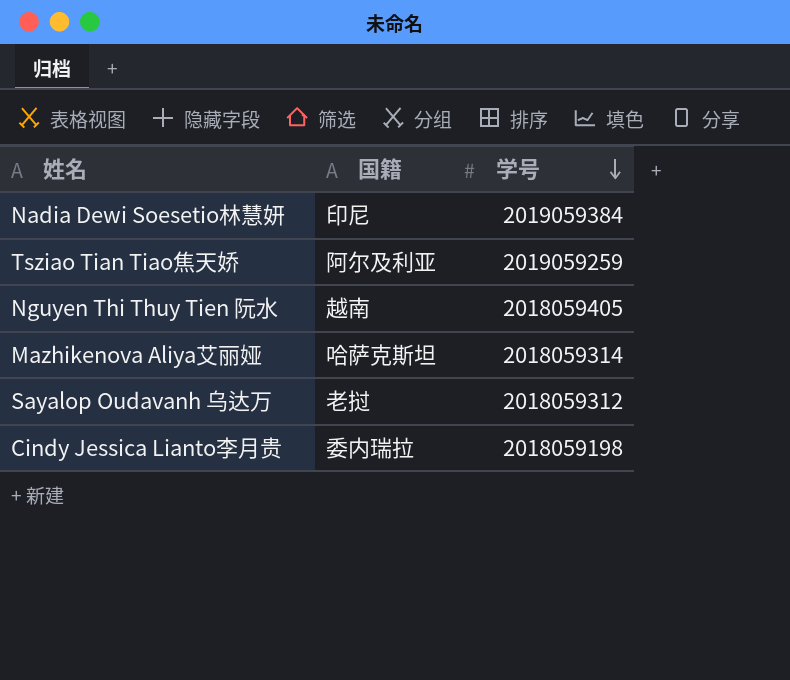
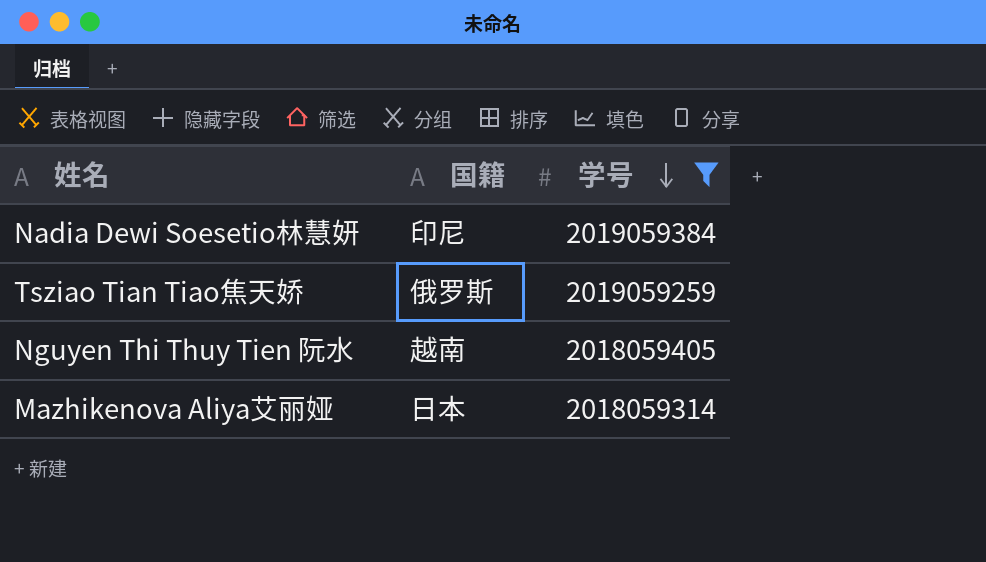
filter: none -> 学号 >= 2018059314
Tsziao Tian Tiao焦天娇 | 国籍: 阿尔及利亚 -> 俄罗斯
Mazhikenova Aliya艾丽娅 | 国籍: 哈萨克斯坦 -> 日本

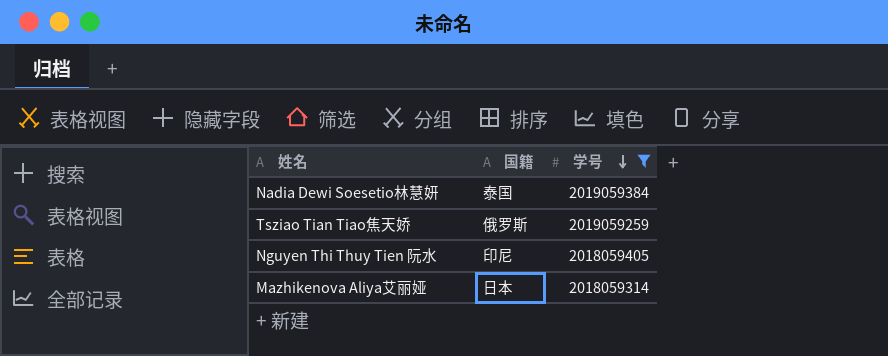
Nadia Dewi Soesetio林慧妍 | 国籍: 印尼 -> 泰国
Nguyen Thi Thuy Tien 阮水 | 国籍: 越南 -> 印尼

